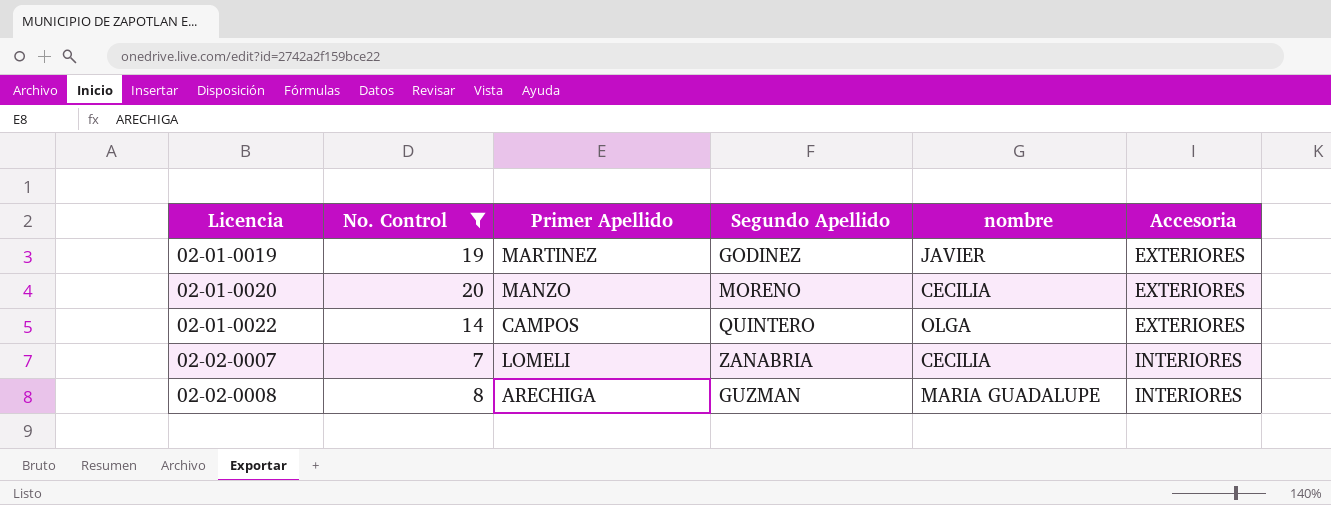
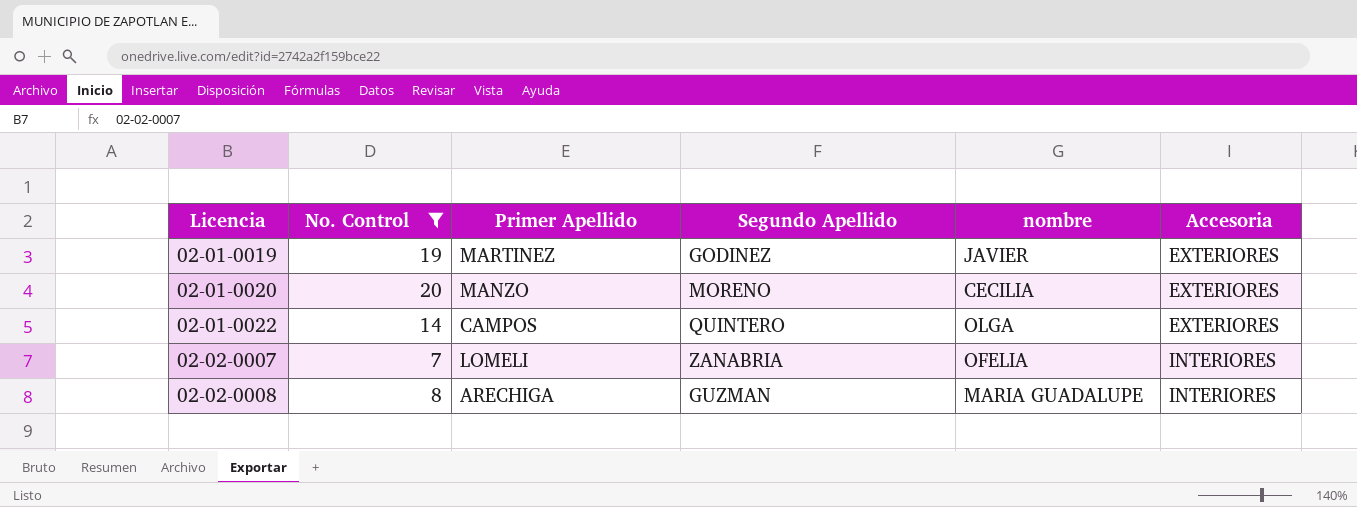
02-02-0007 | nombre: CECILIA -> OFELIA

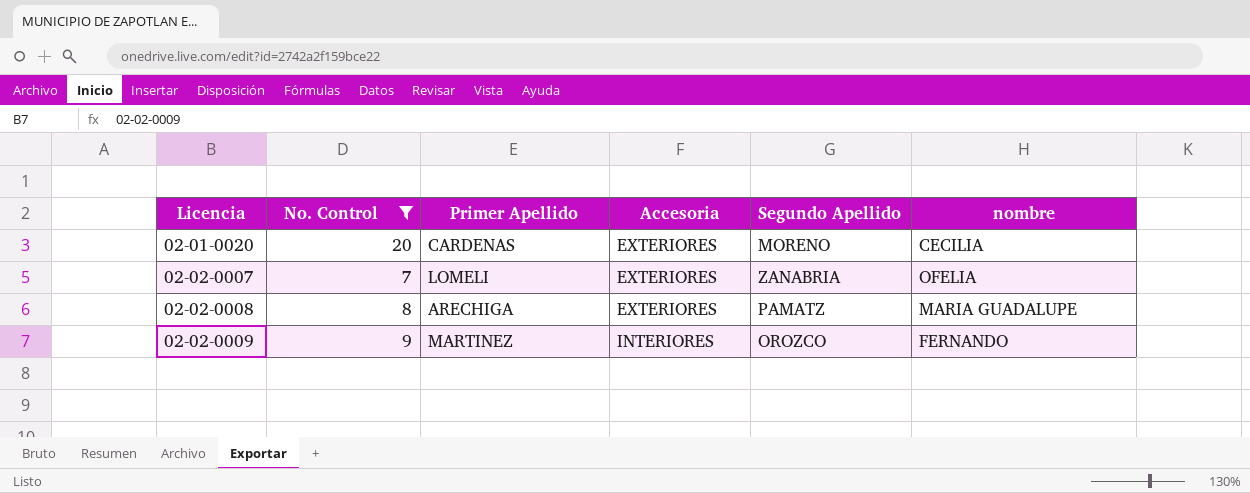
column Accesoria | position: 6 -> 4
row 02-01-0019: 19 | MARTINEZ | GODINEZ | JAVIER | EXTERIORES -> none
row 02-01-0022: 14 | CAMPOS | QUINTERO | OLGA | EXTERIORES -> none
02-01-0020 | Primer Apellido: MANZO -> CARDENAS
02-02-0007 | Accesoria: INTERIORES -> EXTERIORES
02-02-0008 | Accesoria: INTERIORES -> EXTERIORES
02-02-0008 | Segundo Apellido: GUZMAN -> PAMATZ
row 02-02-0009: none -> 9 | MARTINEZ | INTERIORES | OROZCO | FERNANDO

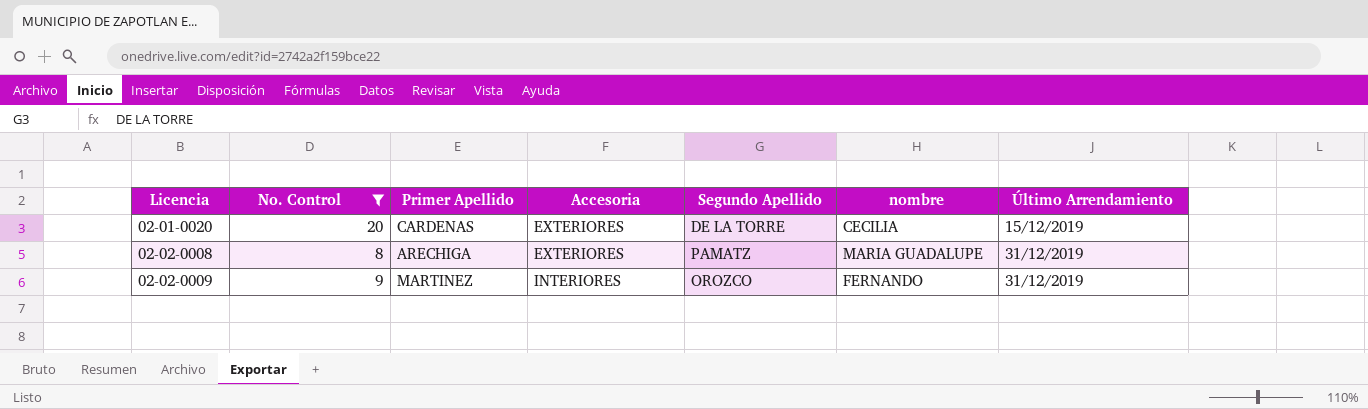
column Último Arrendamiento | position: none -> 7
row 02-02-0007: 7 | LOMELI | EXTERIORES | ZANABRIA | OFELIA -> none
02-01-0020 | Segundo Apellido: MORENO -> DE LA TORRE

